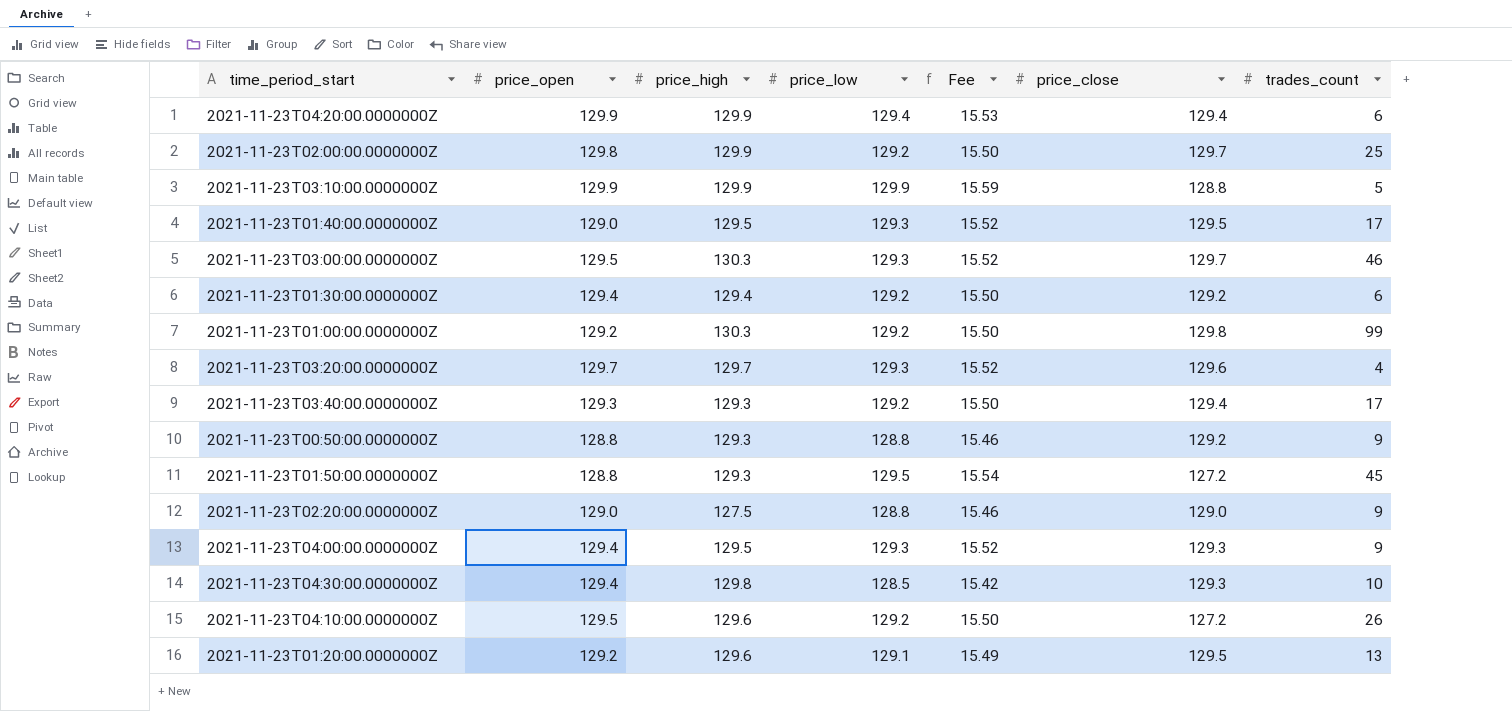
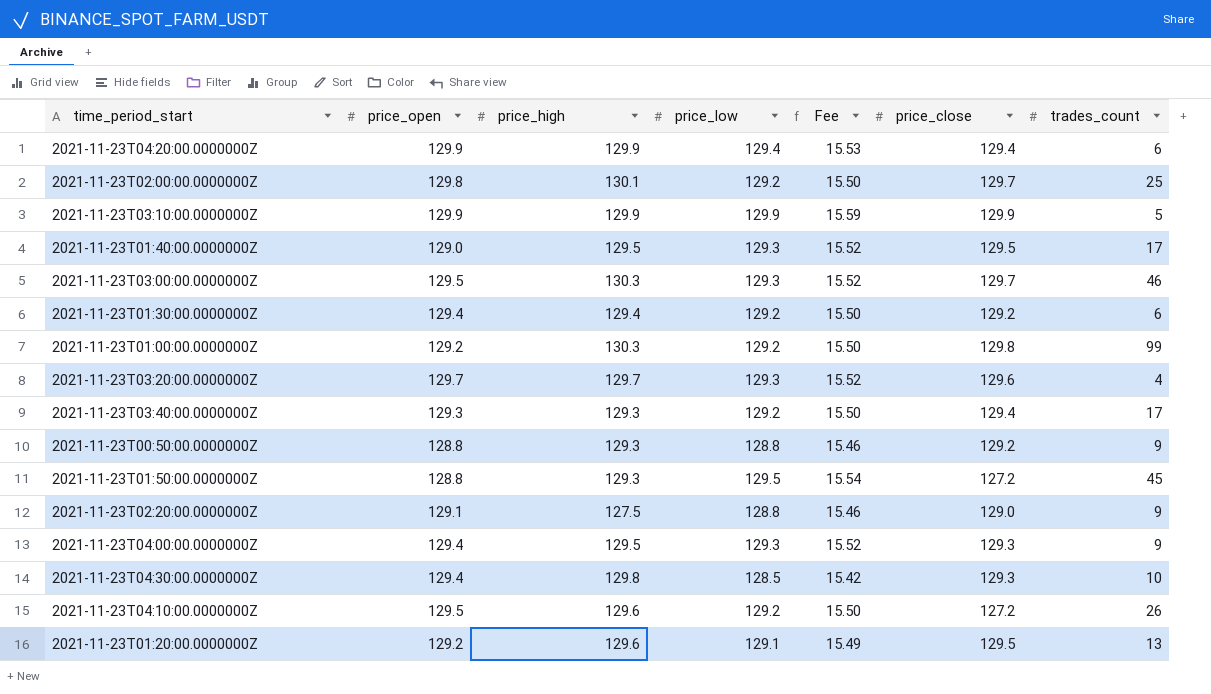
2021-11-23T02:00:00.0000000Z | price_high: 129.9 -> 130.1
2021-11-23T03:10:00.0000000Z | price_close: 128.8 -> 129.9
2021-11-23T02:20:00.0000000Z | price_open: 129.0 -> 129.1

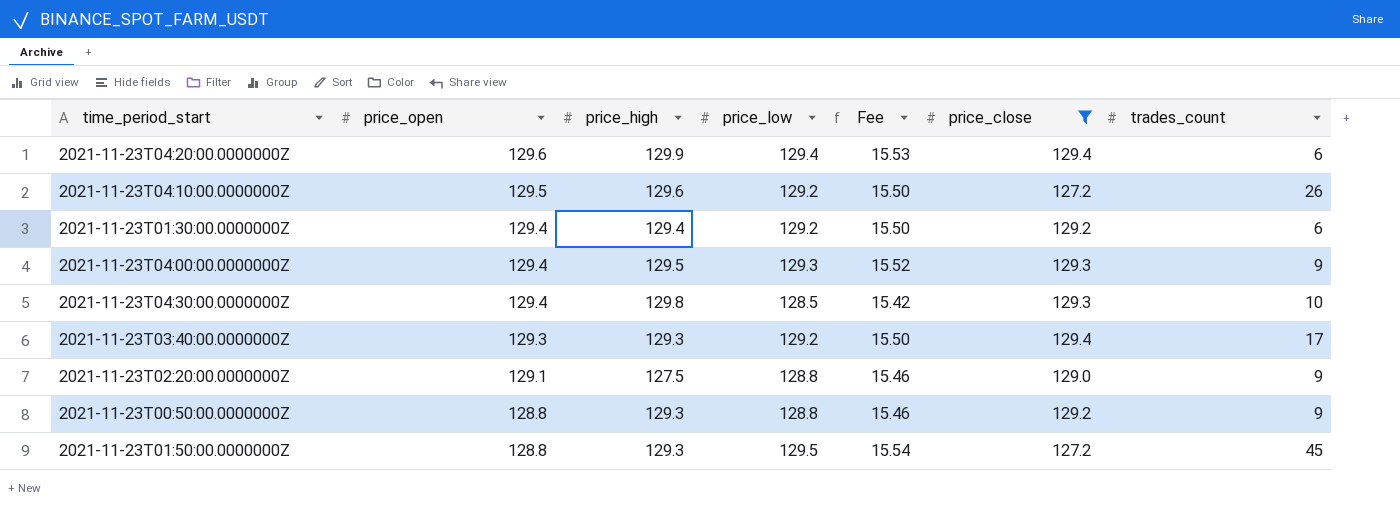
filter: none -> price_close <= 129.4
row order: none -> price_open descending
2021-11-23T04:20:00.0000000Z | price_open: 129.9 -> 129.6

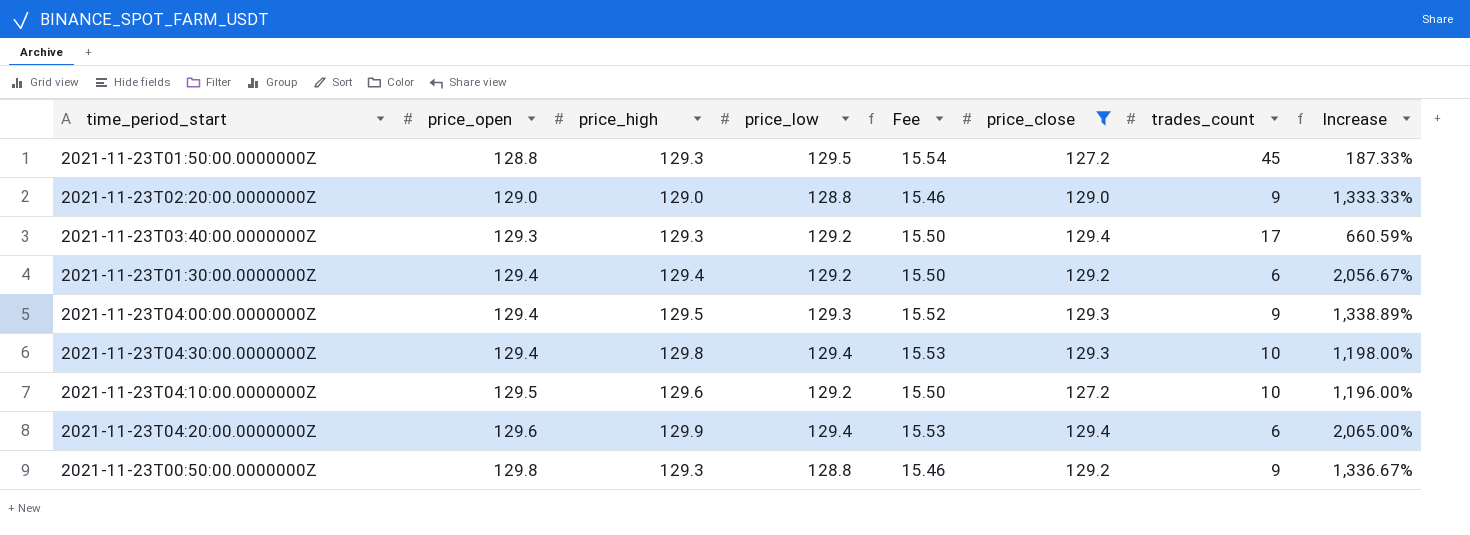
row order: price_open descending -> price_open ascending
column Increase | formula: none -> ([price_high] - [trades_count]) / [trades_count]
2021-11-23T02:20:00.0000000Z | price_open: 129.1 -> 129.0
2021-11-23T02:20:00.0000000Z | price_high: 127.5 -> 129.0
2021-11-23T04:30:00.0000000Z | price_low: 128.5 -> 129.4
2021-11-23T04:30:00.0000000Z | Fee: 15.42 -> 15.53
2021-11-23T04:10:00.0000000Z | trades_count: 26 -> 10
2021-11-23T00:50:00.0000000Z | price_open: 128.8 -> 129.8

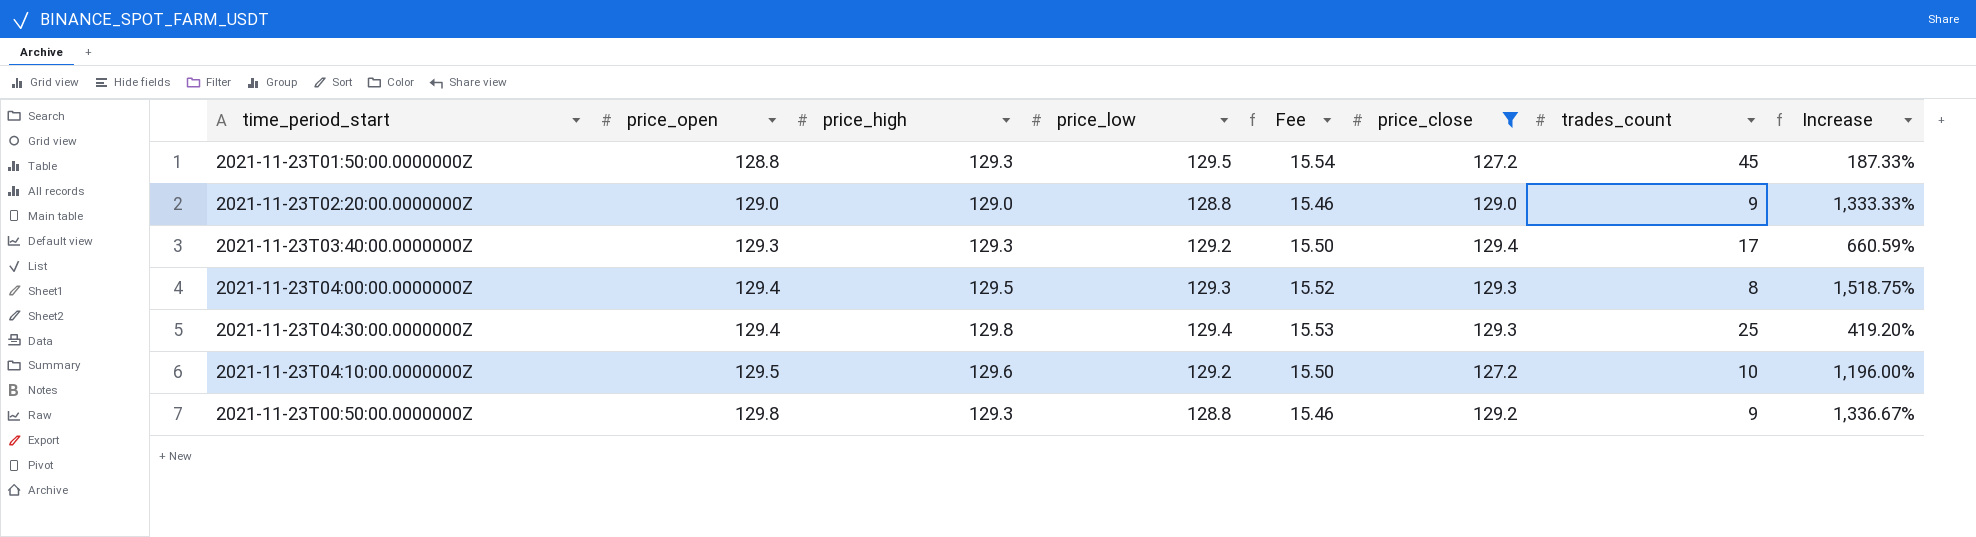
row 2021-11-23T01:30:00.0000000Z: 129.4 | 129.4 | 129.2 | 15.50 | 129.2 | 6 | 2,056.67% -> none
row 2021-11-23T04:20:00.0000000Z: 129.6 | 129.9 | 129.4 | 15.53 | 129.4 | 6 | 2,065.00% -> none
2021-11-23T04:00:00.0000000Z | trades_count: 9 -> 8
2021-11-23T04:00:00.0000000Z | Increase: 1,338.89% -> 1,518.75%
2021-11-23T04:30:00.0000000Z | trades_count: 10 -> 25
2021-11-23T04:30:00.0000000Z | Increase: 1,198.00% -> 419.20%

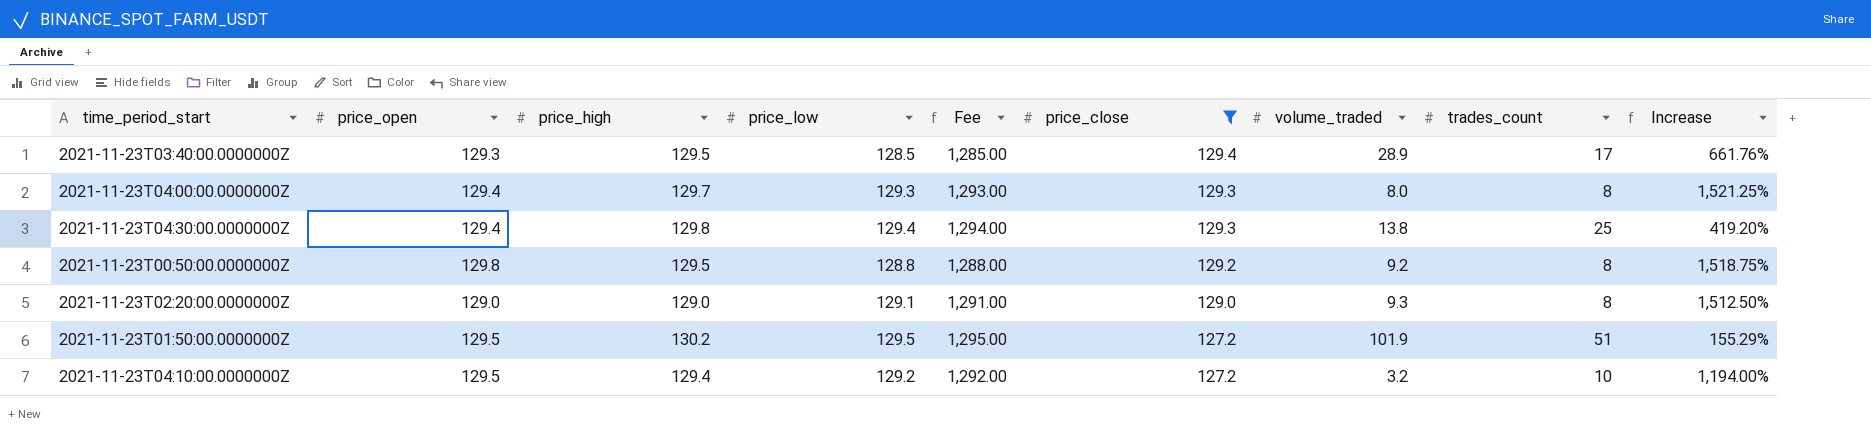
row order: price_open ascending -> price_close descending
column Fee | formula: [price_low] * 0.12 -> [price_low] * 10
column volume_traded | position: none -> 7
2021-11-23T03:40:00.0000000Z | price_high: 129.3 -> 129.5
2021-11-23T03:40:00.0000000Z | price_low: 129.2 -> 128.5
2021-11-23T03:40:00.0000000Z | Increase: 660.59% -> 661.76%
2021-11-23T04:00:00.0000000Z | price_high: 129.5 -> 129.7
2021-11-23T04:00:00.0000000Z | Increase: 1,518.75% -> 1,521.25%
2021-11-23T00:50:00.0000000Z | price_high: 129.3 -> 129.5
2021-11-23T00:50:00.0000000Z | trades_count: 9 -> 8
2021-11-23T00:50:00.0000000Z | Increase: 1,336.67% -> 1,518.75%
2021-11-23T02:20:00.0000000Z | price_low: 128.8 -> 129.1
2021-11-23T02:20:00.0000000Z | trades_count: 9 -> 8
2021-11-23T02:20:00.0000000Z | Increase: 1,333.33% -> 1,512.50%
2021-11-23T01:50:00.0000000Z | price_open: 128.8 -> 129.5
2021-11-23T01:50:00.0000000Z | price_high: 129.3 -> 130.2
2021-11-23T01:50:00.0000000Z | trades_count: 45 -> 51
2021-11-23T01:50:00.0000000Z | Increase: 187.33% -> 155.29%
2021-11-23T04:10:00.0000000Z | price_high: 129.6 -> 129.4
2021-11-23T04:10:00.0000000Z | Increase: 1,196.00% -> 1,194.00%

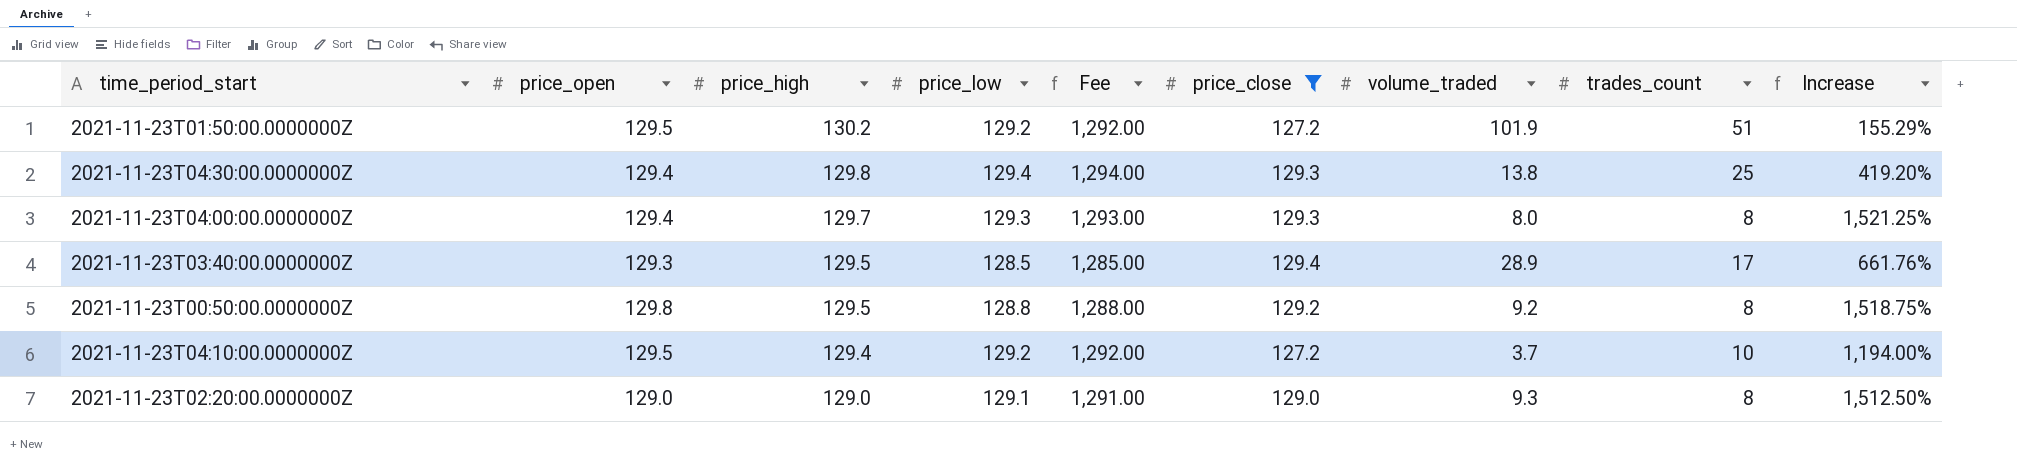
row order: price_close descending -> price_high descending
2021-11-23T01:50:00.0000000Z | price_low: 129.5 -> 129.2
2021-11-23T01:50:00.0000000Z | Fee: 1,295.00 -> 1,292.00
2021-11-23T04:10:00.0000000Z | volume_traded: 3.2 -> 3.7

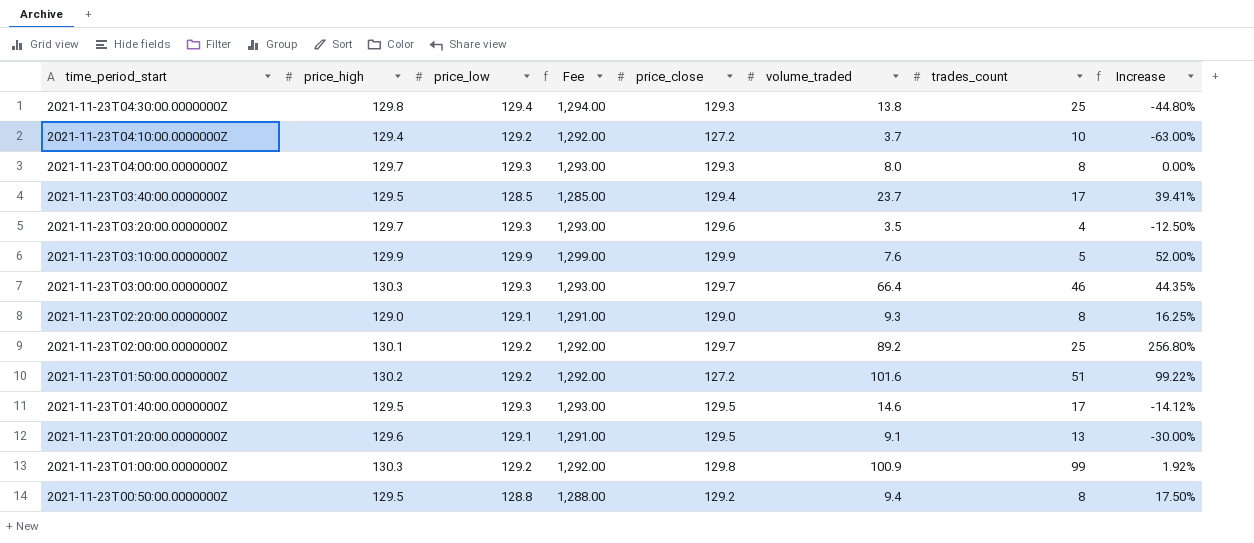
filter: price_close <= 129.4 -> none
row order: price_high descending -> time_period_start descending
column price_open | position: 2 -> none
column Increase | formula: ([price_high] - [trades_count]) / [trades_count] -> ([volume_traded] - [trades_count]) / [trades_count]
2021-11-23T03:40:00.0000000Z | volume_traded: 28.9 -> 23.7
2021-11-23T01:50:00.0000000Z | volume_traded: 101.9 -> 101.6
2021-11-23T00:50:00.0000000Z | volume_traded: 9.2 -> 9.4

